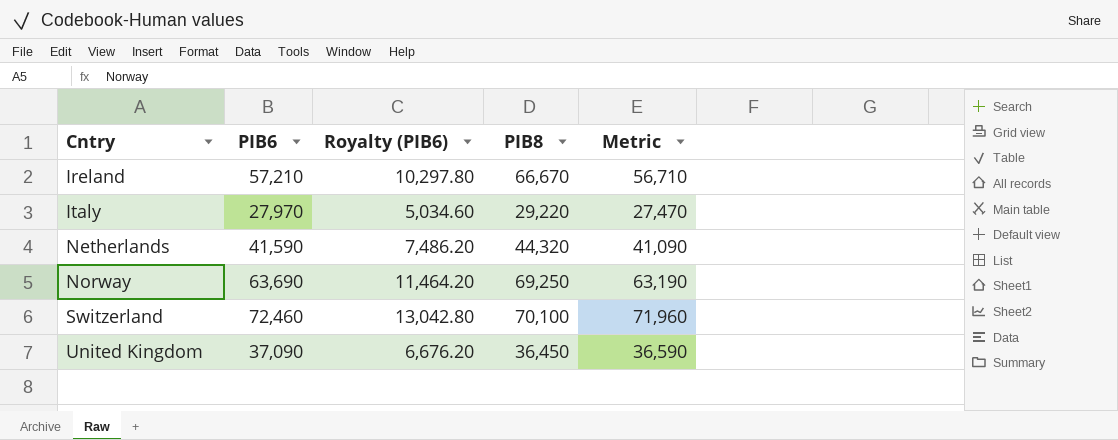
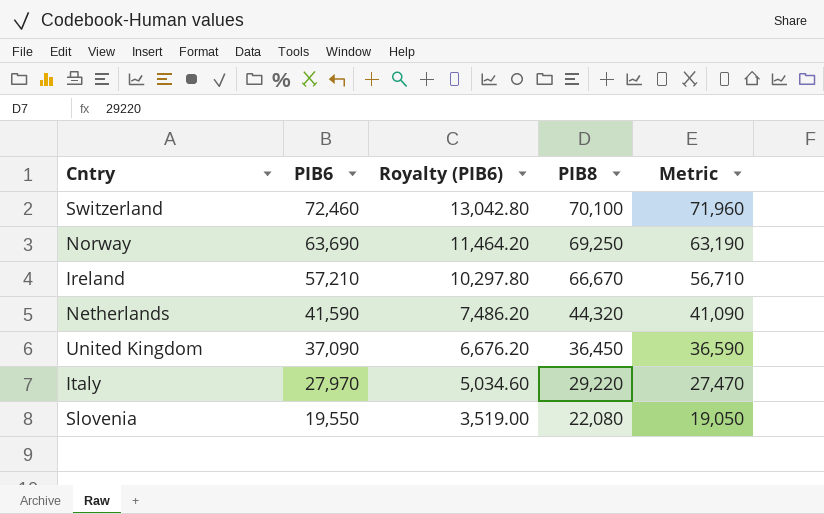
row order: Cntry ascending -> PIB6 descending
row Slovenia: none -> 19,550 | 3,519.00 | 22,080 | 19,050

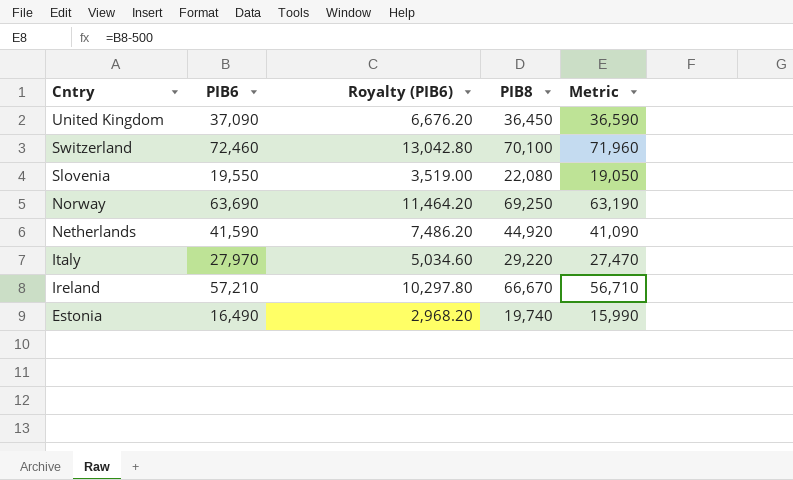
row order: PIB6 descending -> Cntry descending
Netherlands | PIB8: 44,320 -> 44,920
row Estonia: none -> 16,490 | 2,968.20 | 19,740 | 15,990

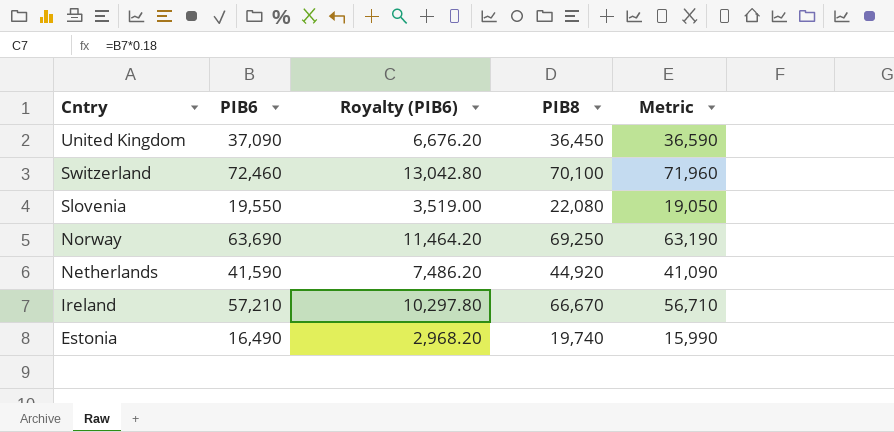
row Italy: 27,970 | 5,034.60 | 29,220 | 27,470 -> none

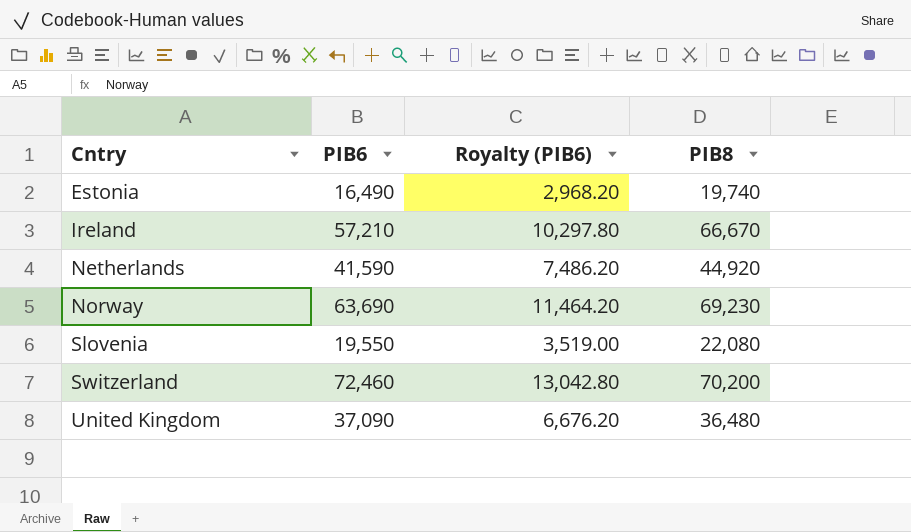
row order: Cntry descending -> Cntry ascending
column Metric | formula: [PIB6] - 500 -> none
Norway | PIB8: 69,250 -> 69,230
Switzerland | PIB8: 70,100 -> 70,200
United Kingdom | PIB8: 36,450 -> 36,480

